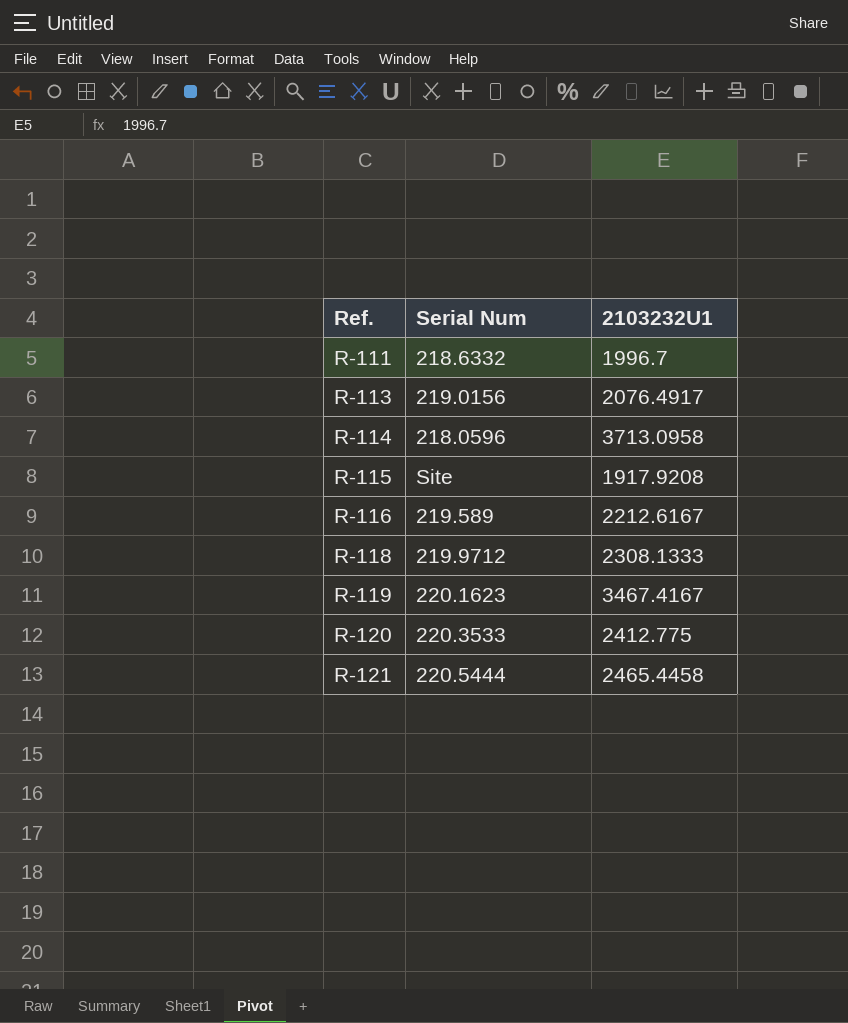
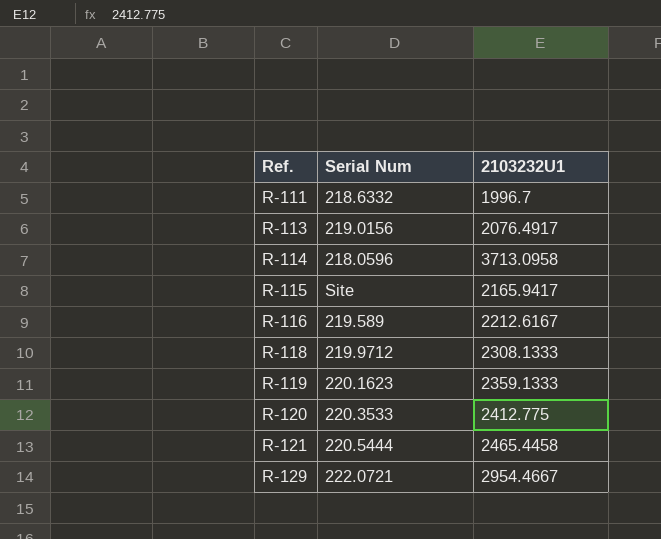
R-115 | 2103232U1: 1917.9208 -> 2165.9417
R-119 | 2103232U1: 3467.4167 -> 2359.1333
row R-129: none -> 222.0721 | 2954.4667

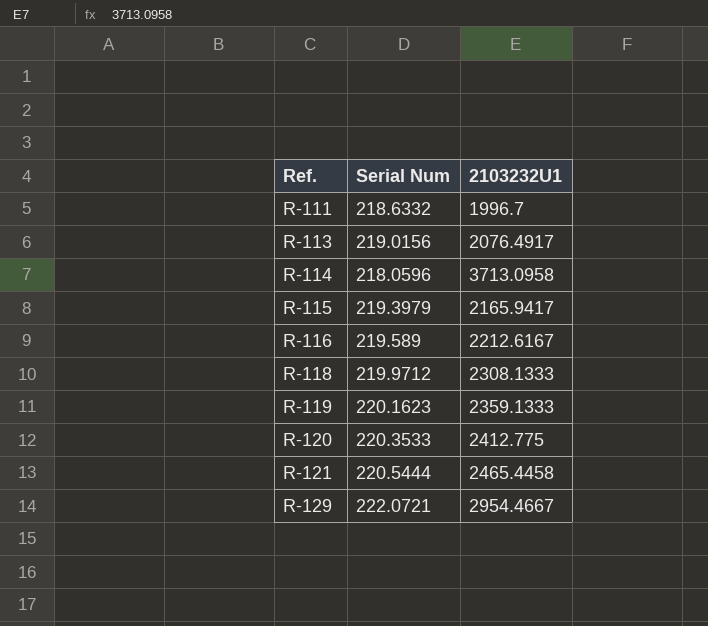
R-115 | Serial Num: Site -> 219.3979

